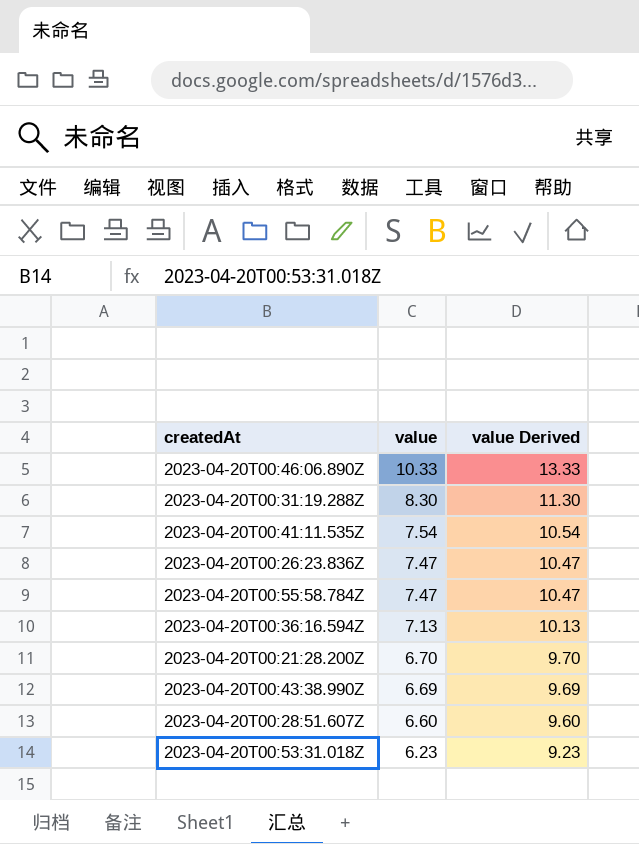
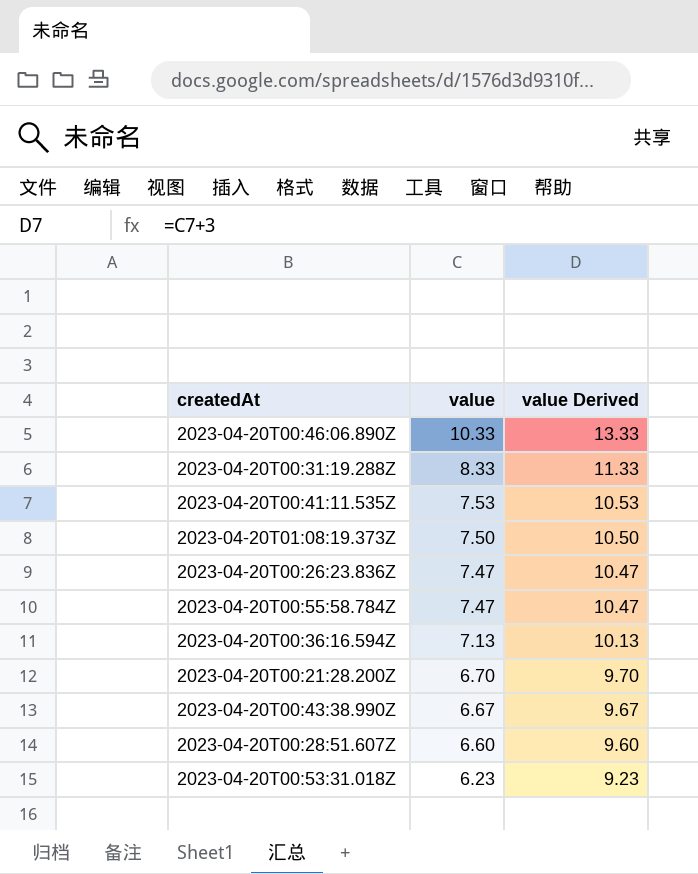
2023-04-20T00:31:19.288Z | value: 8.30 -> 8.33
2023-04-20T00:31:19.288Z | value Derived: 11.30 -> 11.33
2023-04-20T00:41:11.535Z | value: 7.54 -> 7.53
2023-04-20T00:41:11.535Z | value Derived: 10.54 -> 10.53
row 2023-04-20T01:08:19.373Z: none -> 7.50 | 10.50
2023-04-20T00:43:38.990Z | value: 6.69 -> 6.67
2023-04-20T00:43:38.990Z | value Derived: 9.69 -> 9.67

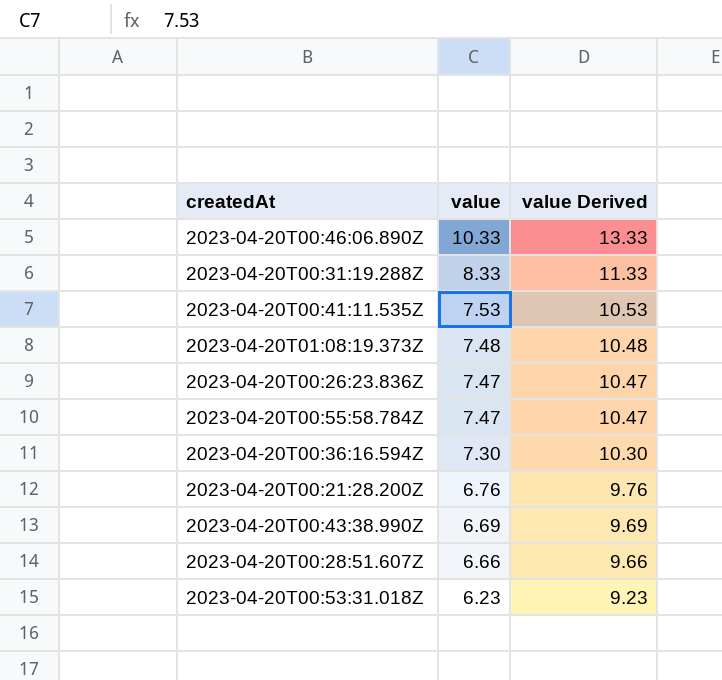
2023-04-20T01:08:19.373Z | value: 7.50 -> 7.48
2023-04-20T01:08:19.373Z | value Derived: 10.50 -> 10.48
2023-04-20T00:36:16.594Z | value: 7.13 -> 7.30
2023-04-20T00:36:16.594Z | value Derived: 10.13 -> 10.30
2023-04-20T00:21:28.200Z | value: 6.70 -> 6.76
2023-04-20T00:21:28.200Z | value Derived: 9.70 -> 9.76
2023-04-20T00:43:38.990Z | value: 6.67 -> 6.69
2023-04-20T00:43:38.990Z | value Derived: 9.67 -> 9.69
2023-04-20T00:28:51.607Z | value: 6.60 -> 6.66
2023-04-20T00:28:51.607Z | value Derived: 9.60 -> 9.66

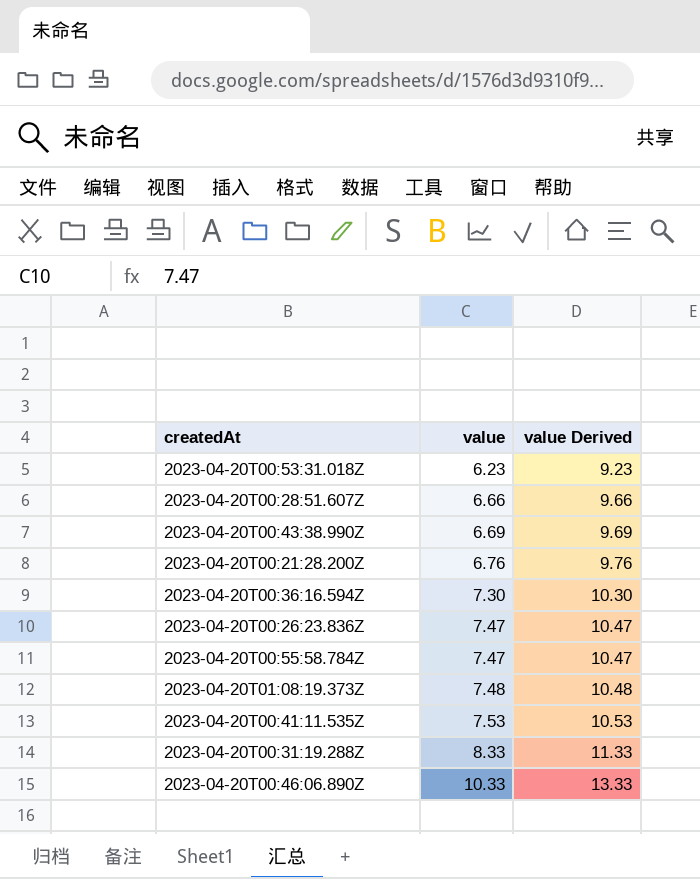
row order: value descending -> value ascending

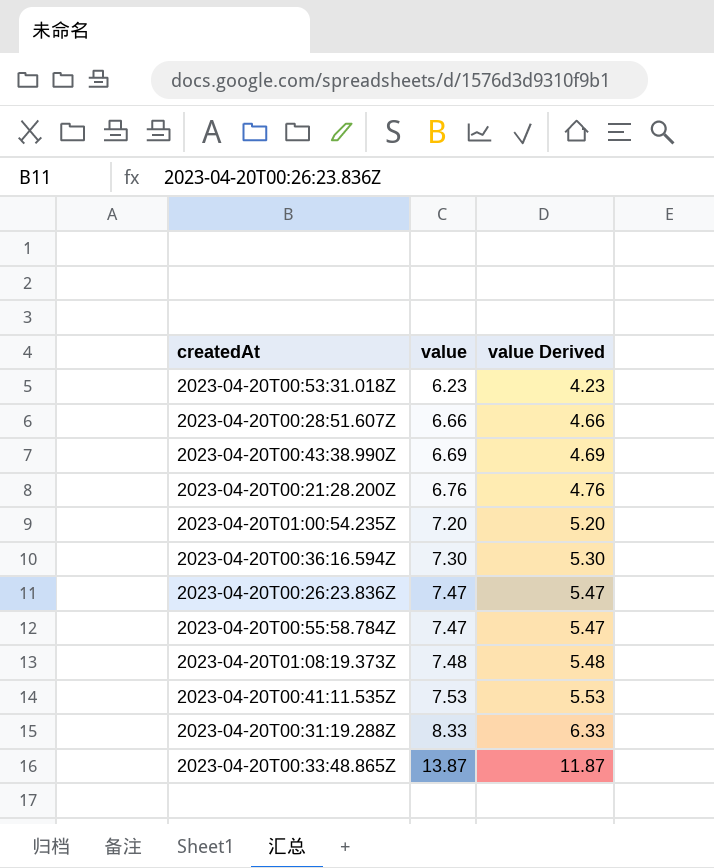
column value Derived | formula: [value] + 3 -> [value] - 2
row 2023-04-20T00:46:06.890Z: 10.33 | 13.33 -> none
row 2023-04-20T01:00:54.235Z: none -> 7.20 | 5.20
row 2023-04-20T00:33:48.865Z: none -> 13.87 | 11.87

